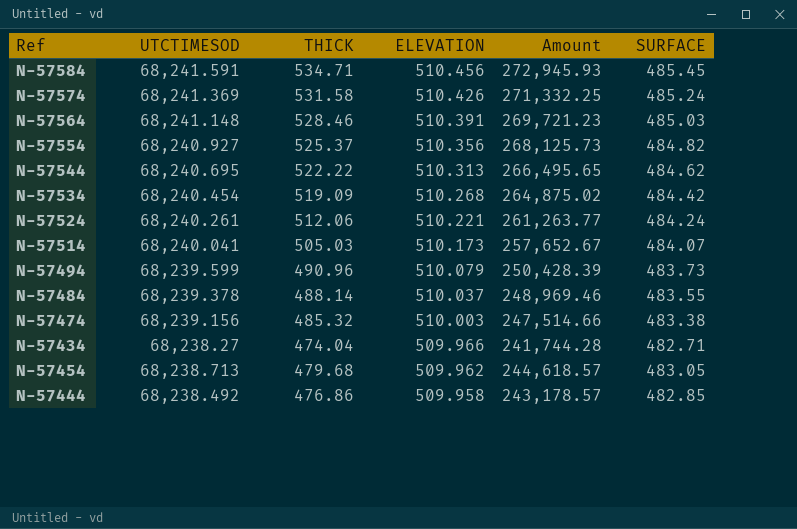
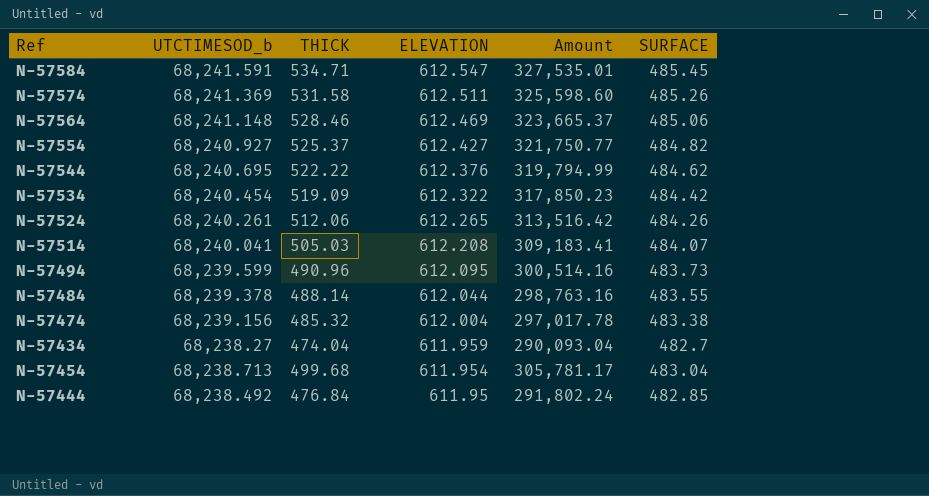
column name: UTCTIMESOD -> UTCTIMESOD_b
N-57584 | ELEVATION: 510.456 -> 612.547
N-57584 | Amount: 272,945.93 -> 327,535.01
N-57574 | ELEVATION: 510.426 -> 612.511
N-57574 | Amount: 271,332.25 -> 325,598.60
N-57574 | SURFACE: 485.24 -> 485.26
N-57564 | ELEVATION: 510.391 -> 612.469
N-57564 | Amount: 269,721.23 -> 323,665.37
N-57564 | SURFACE: 485.03 -> 485.06
N-57554 | ELEVATION: 510.356 -> 612.427
N-57554 | Amount: 268,125.73 -> 321,750.77
N-57544 | ELEVATION: 510.313 -> 612.376
N-57544 | Amount: 266,495.65 -> 319,794.99
N-57534 | ELEVATION: 510.268 -> 612.322
N-57534 | Amount: 264,875.02 -> 317,850.23
N-57524 | ELEVATION: 510.221 -> 612.265
N-57524 | Amount: 261,263.77 -> 313,516.42
N-57524 | SURFACE: 484.24 -> 484.26
N-57514 | ELEVATION: 510.173 -> 612.208
N-57514 | Amount: 257,652.67 -> 309,183.41
N-57494 | ELEVATION: 510.079 -> 612.095
N-57494 | Amount: 250,428.39 -> 300,514.16
N-57484 | ELEVATION: 510.037 -> 612.044
N-57484 | Amount: 248,969.46 -> 298,763.16
N-57474 | ELEVATION: 510.003 -> 612.004
N-57474 | Amount: 247,514.66 -> 297,017.78
N-57434 | ELEVATION: 509.966 -> 611.959
N-57434 | Amount: 241,744.28 -> 290,093.04
N-57434 | SURFACE: 482.71 -> 482.7
N-57454 | THICK: 479.68 -> 499.68
N-57454 | ELEVATION: 509.962 -> 611.954
N-57454 | Amount: 244,618.57 -> 305,781.17
N-57454 | SURFACE: 483.05 -> 483.04
N-57444 | THICK: 476.86 -> 476.84
N-57444 | ELEVATION: 509.958 -> 611.95
N-57444 | Amount: 243,178.57 -> 291,802.24

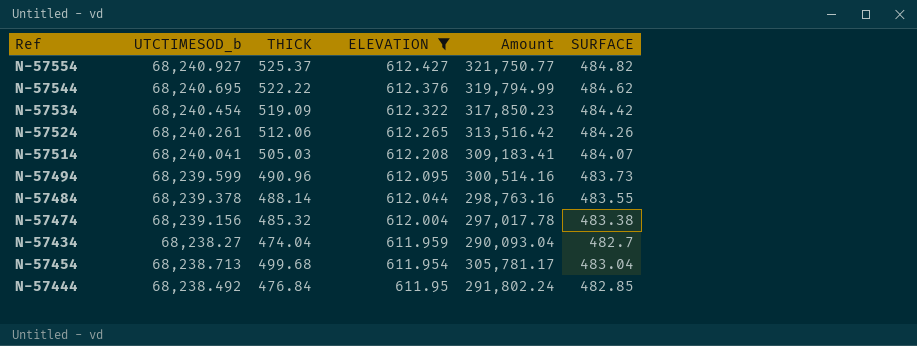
filter: none -> ELEVATION <= 612.427

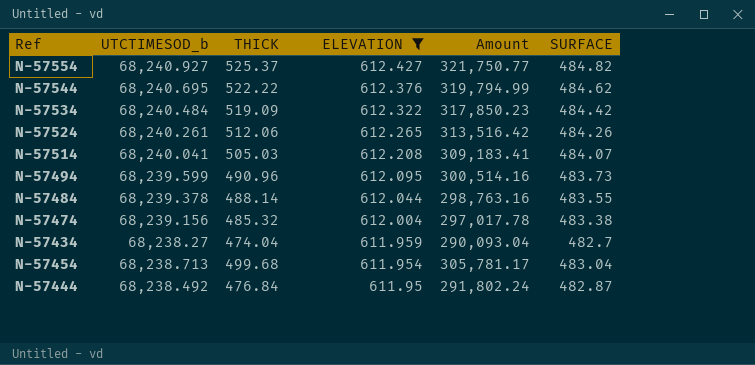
N-57534 | UTCTIMESOD_b: 68,240.454 -> 68,240.484
N-57444 | SURFACE: 482.85 -> 482.87

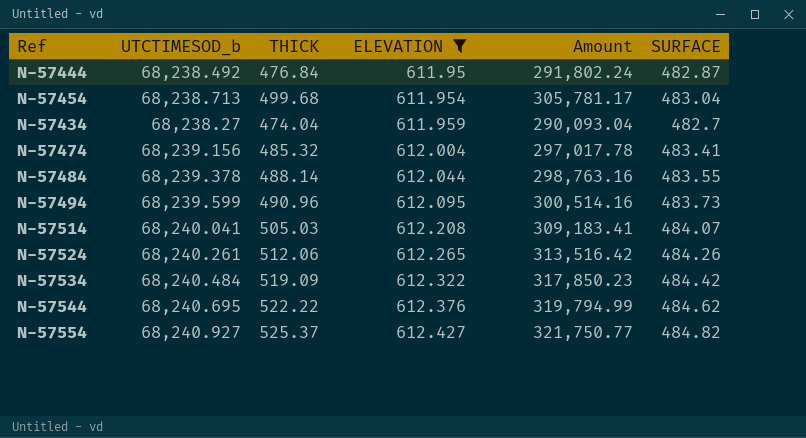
row order: ELEVATION descending -> ELEVATION ascending
N-57474 | SURFACE: 483.38 -> 483.41

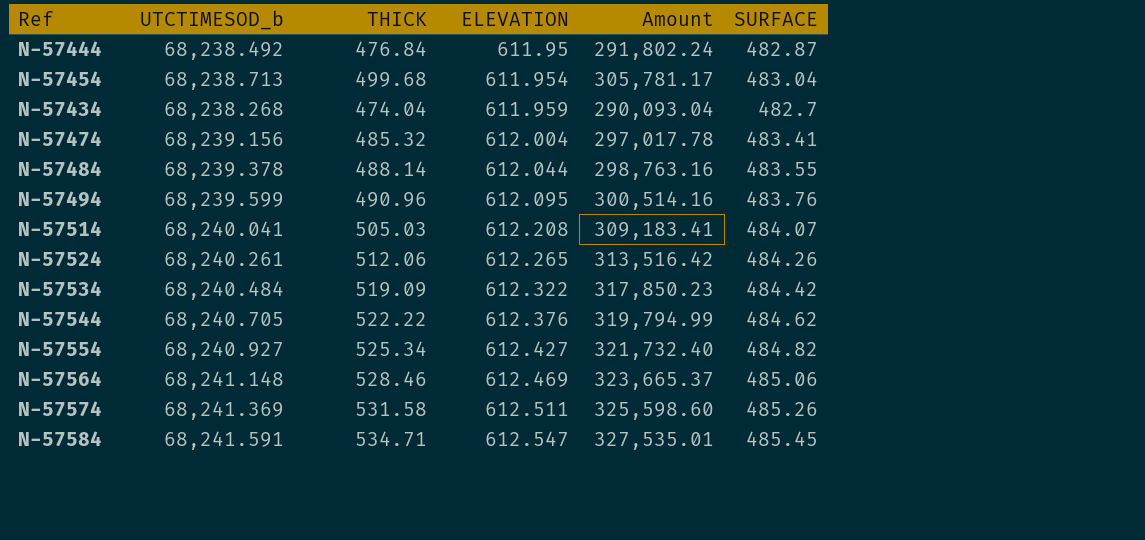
filter: ELEVATION <= 612.427 -> none
N-57434 | UTCTIMESOD_b: 68,238.27 -> 68,238.268
N-57494 | SURFACE: 483.73 -> 483.76
N-57544 | UTCTIMESOD_b: 68,240.695 -> 68,240.705
N-57554 | THICK: 525.37 -> 525.34
N-57554 | Amount: 321,750.77 -> 321,732.40

